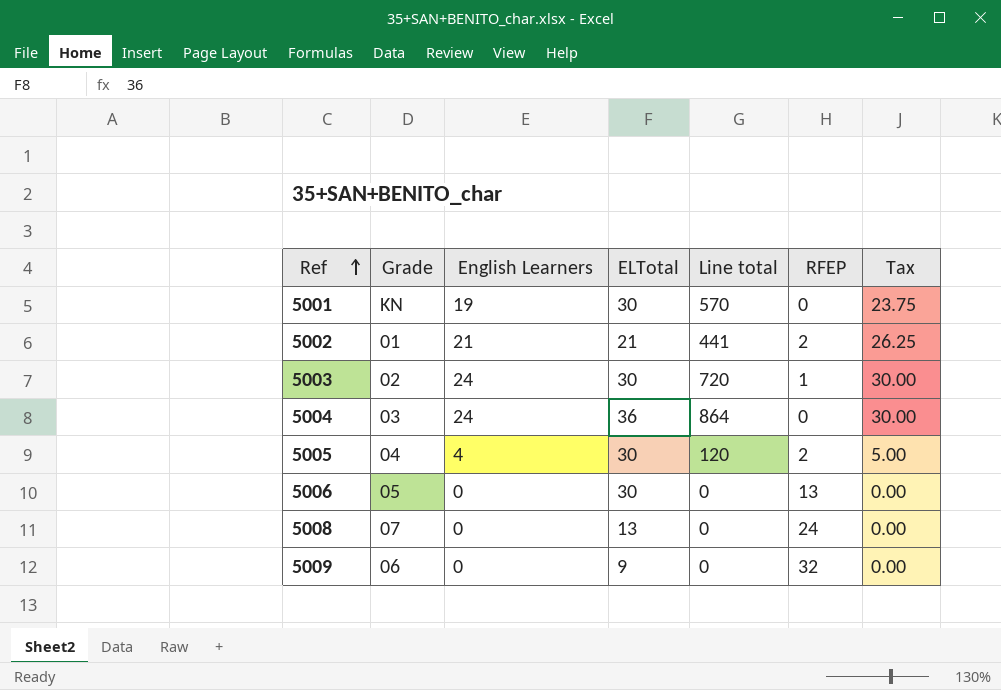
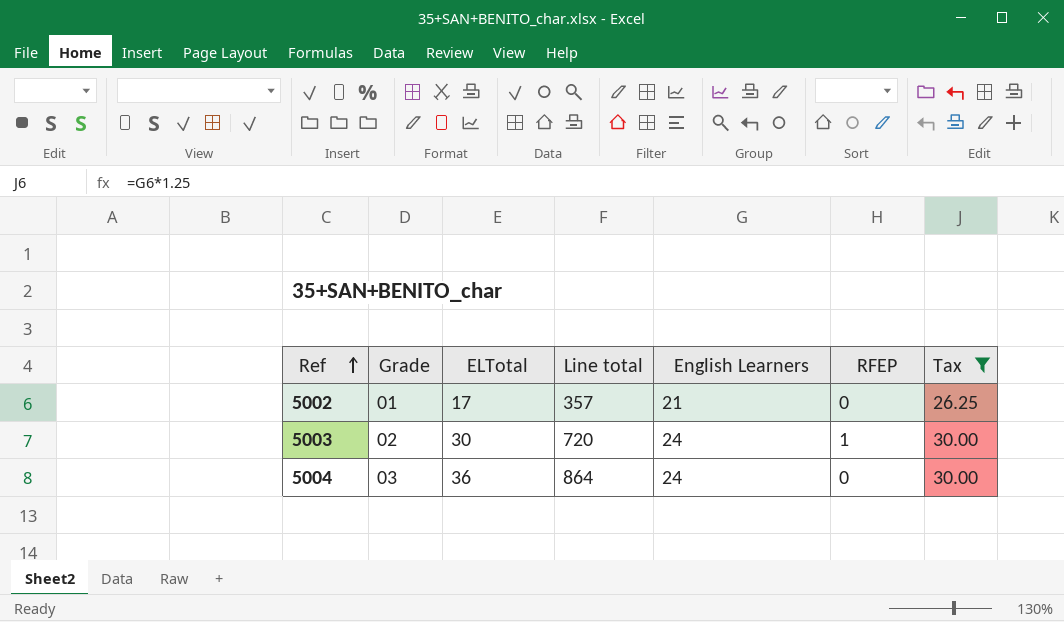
filter: none -> Tax >= 26.25
column English Learners | position: 3 -> 5
5002 | ELTotal: 21 -> 17
5002 | Line total: 441 -> 357
5002 | RFEP: 2 -> 0

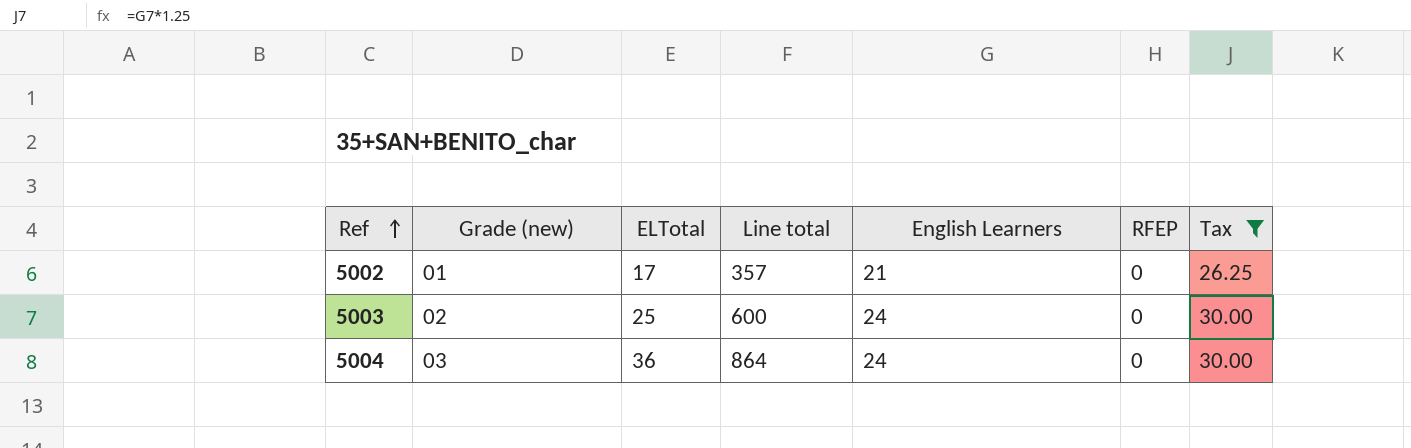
column name: Grade -> Grade (new)
5003 | ELTotal: 30 -> 25
5003 | Line total: 720 -> 600
5003 | RFEP: 1 -> 0

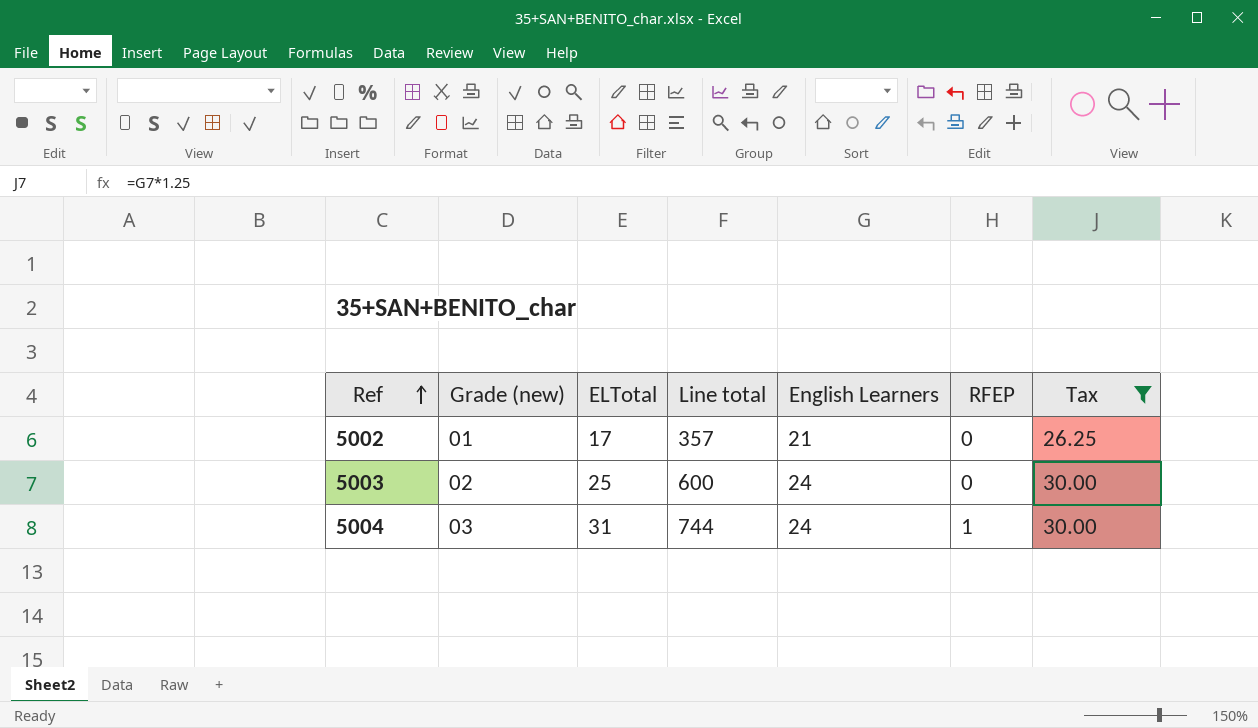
5004 | ELTotal: 36 -> 31
5004 | Line total: 864 -> 744
5004 | RFEP: 0 -> 1

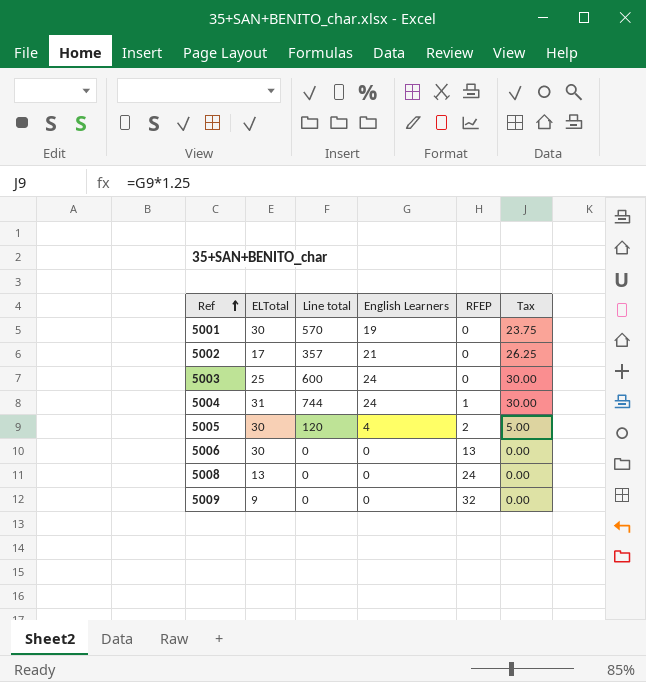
filter: Tax >= 26.25 -> none
column Grade (new) | position: 2 -> none

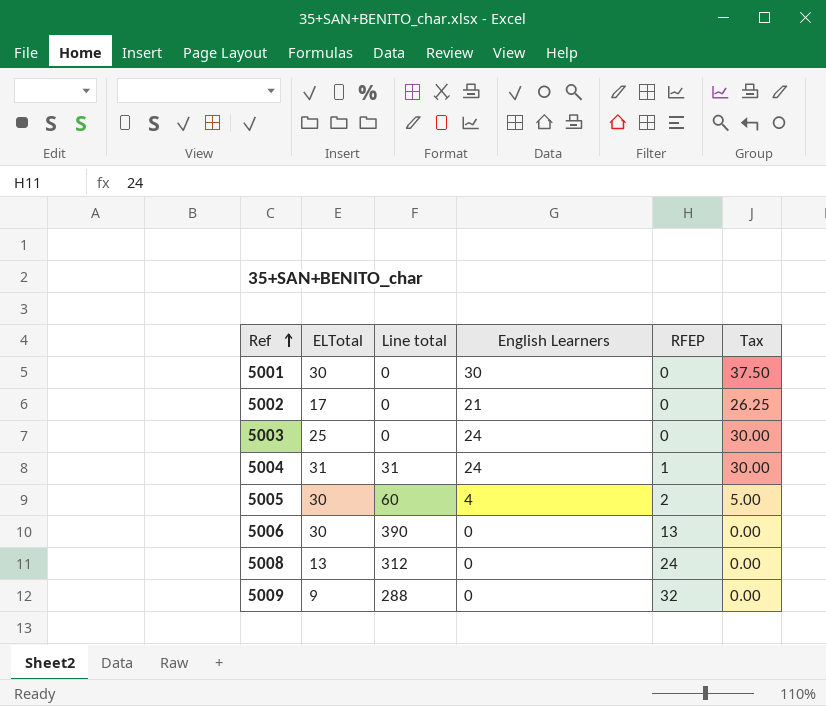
column Line total | formula: [ELTotal] * [English Learners] -> [ELTotal] * [RFEP]
5001 | English Learners: 19 -> 30
5001 | Tax: 23.75 -> 37.50

